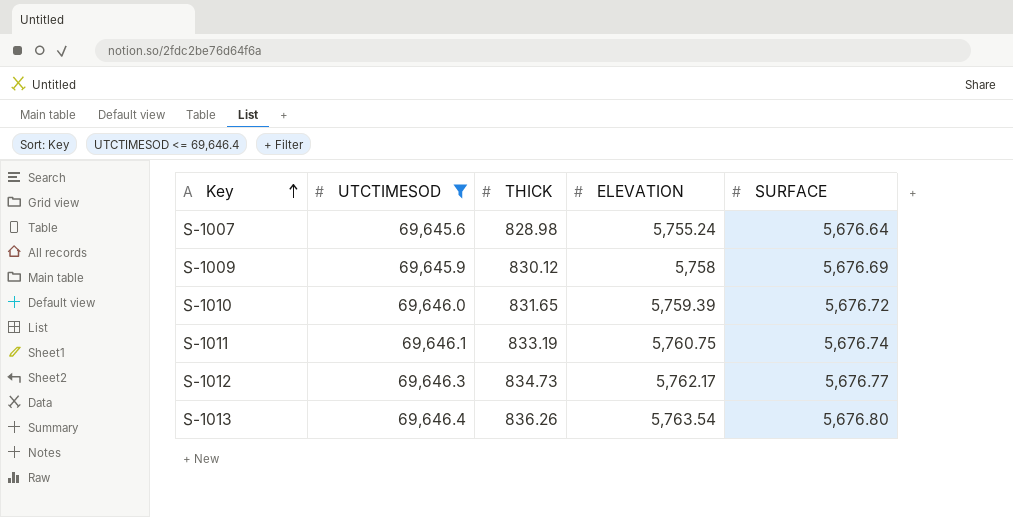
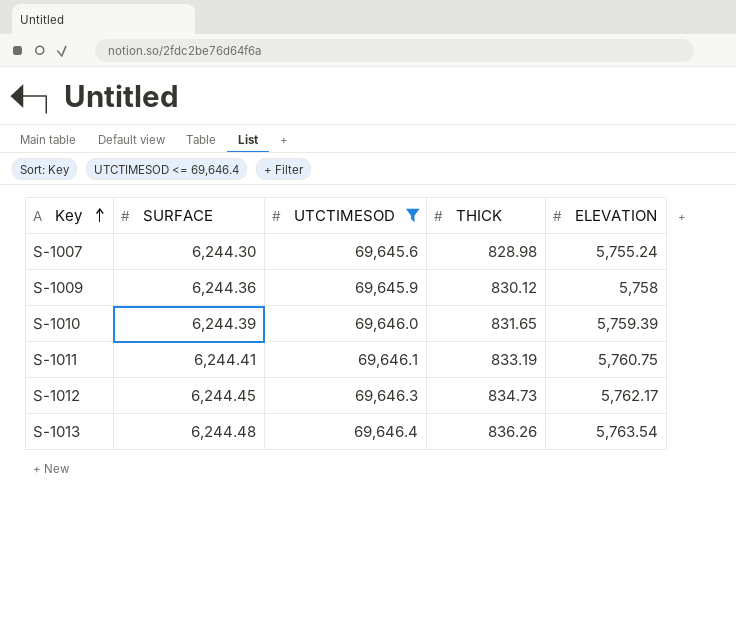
column SURFACE | position: 5 -> 2
S-1007 | SURFACE: 5,676.64 -> 6,244.30
S-1009 | SURFACE: 5,676.69 -> 6,244.36
S-1010 | SURFACE: 5,676.72 -> 6,244.39
S-1011 | SURFACE: 5,676.74 -> 6,244.41
S-1012 | SURFACE: 5,676.77 -> 6,244.45
S-1013 | SURFACE: 5,676.80 -> 6,244.48

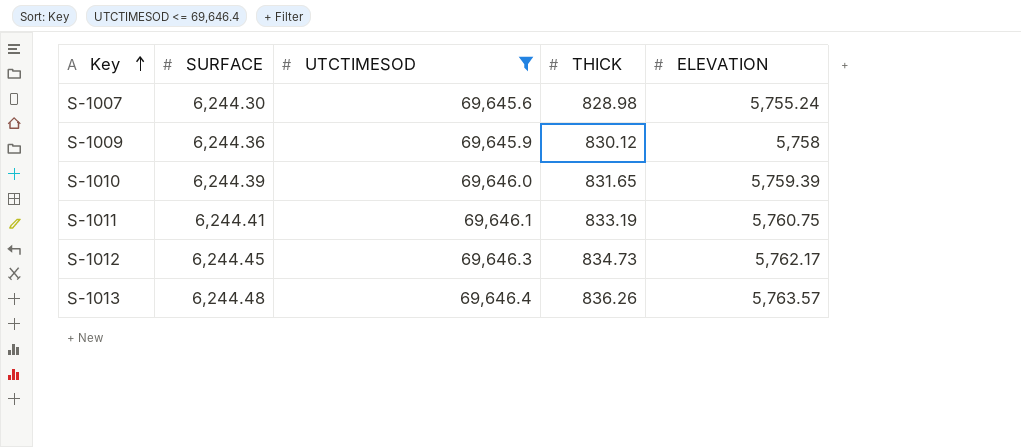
S-1013 | ELEVATION: 5,763.54 -> 5,763.57

